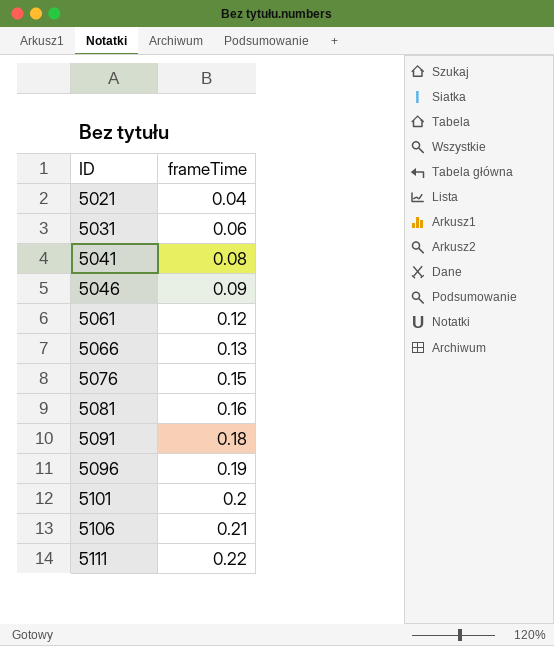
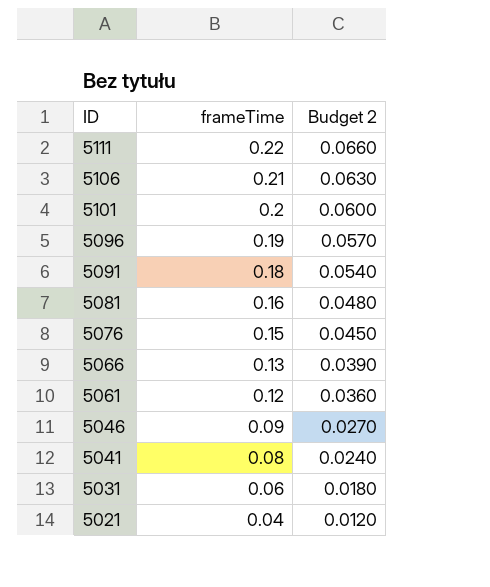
row order: ID ascending -> ID descending
column Budget 2 | formula: none -> [frameTime] * 0.3

